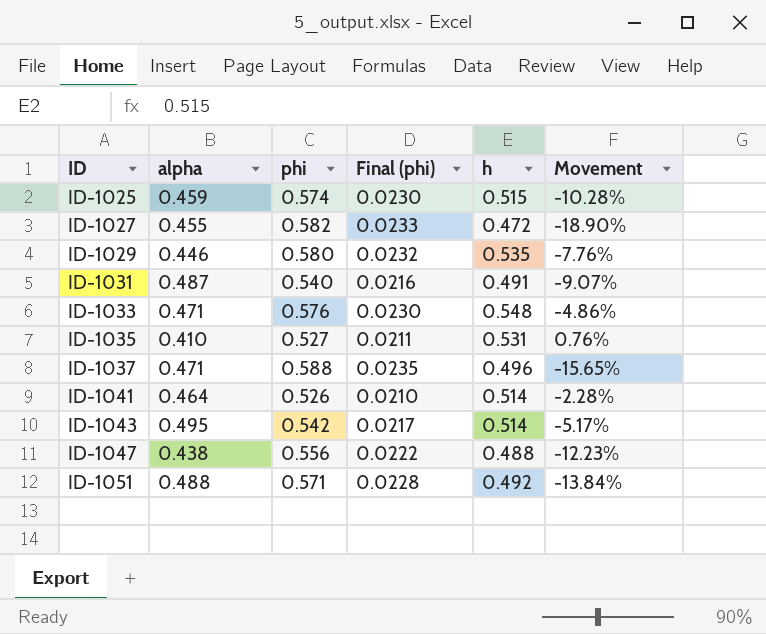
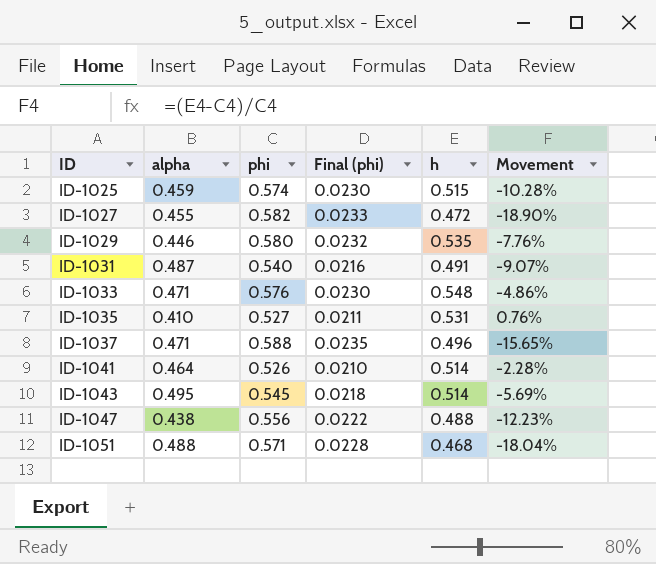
ID-1043 | phi: 0.542 -> 0.545
ID-1043 | Final (phi): 0.0217 -> 0.0218
ID-1043 | Movement: -5.17% -> -5.69%
ID-1051 | h: 0.492 -> 0.468
ID-1051 | Movement: -13.84% -> -18.04%

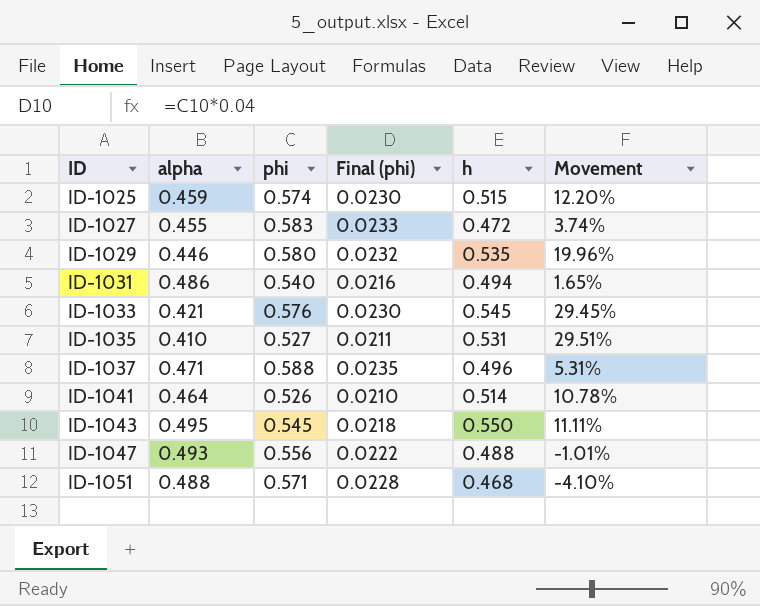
column Movement | formula: ([h] - [phi]) / [phi] -> ([h] - [alpha]) / [alpha]
ID-1027 | phi: 0.582 -> 0.583
ID-1031 | alpha: 0.487 -> 0.486
ID-1031 | h: 0.491 -> 0.494
ID-1033 | alpha: 0.471 -> 0.421
ID-1033 | h: 0.548 -> 0.545
ID-1043 | h: 0.514 -> 0.550
ID-1047 | alpha: 0.438 -> 0.493

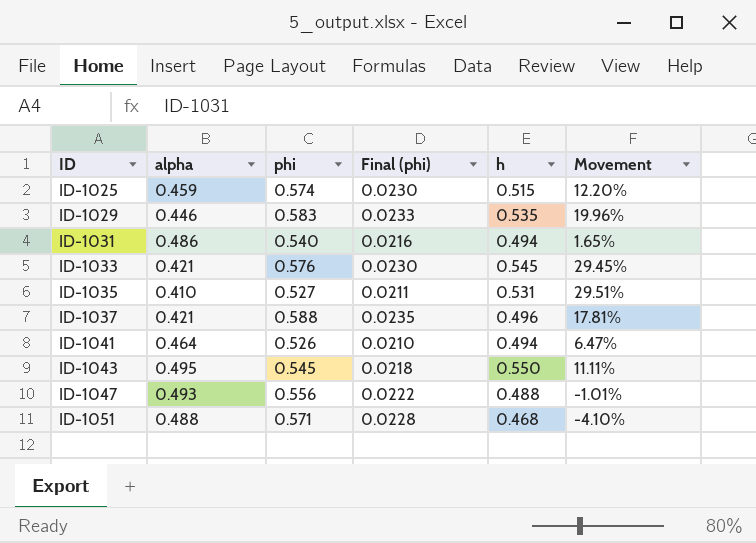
row ID-1027: 0.455 | 0.583 | 0.0233 | 0.472 | 3.74% -> none
ID-1029 | phi: 0.580 -> 0.583
ID-1029 | Final (phi): 0.0232 -> 0.0233
ID-1037 | alpha: 0.471 -> 0.421
ID-1037 | Movement: 5.31% -> 17.81%
ID-1041 | h: 0.514 -> 0.494
ID-1041 | Movement: 10.78% -> 6.47%

